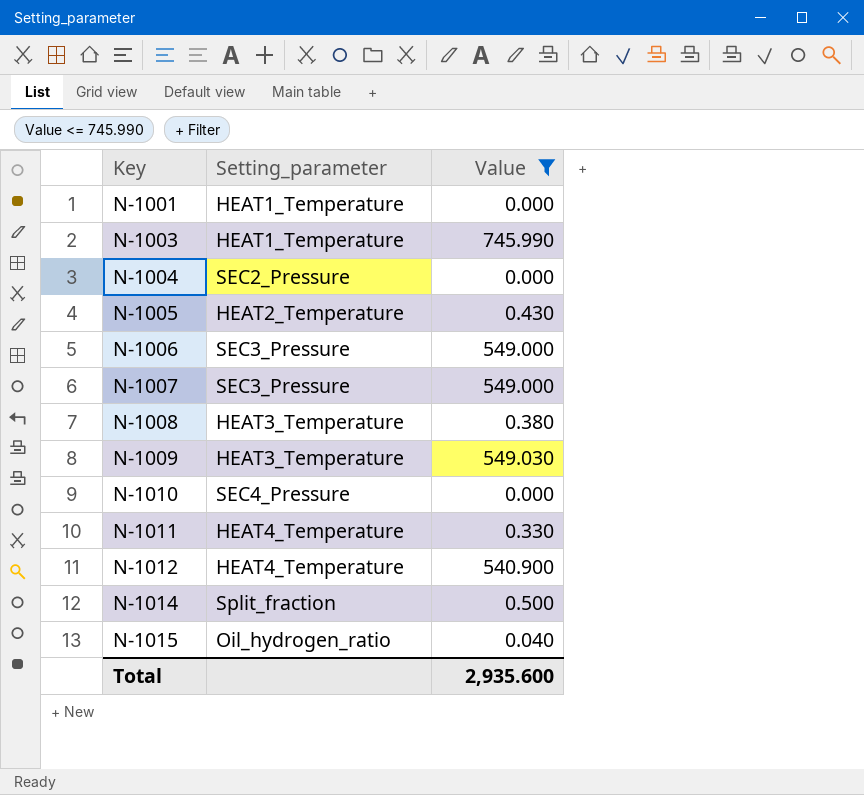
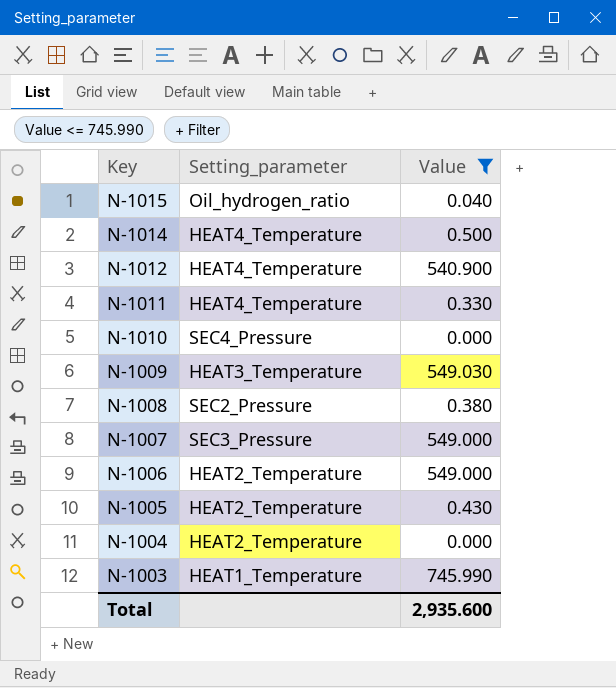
row order: Key ascending -> Key descending
row N-1001: HEAT1_Temperature | 0.000 -> none
N-1014 | Setting_parameter: Split_fraction -> HEAT4_Temperature
N-1008 | Setting_parameter: HEAT3_Temperature -> SEC2_Pressure
N-1006 | Setting_parameter: SEC3_Pressure -> HEAT2_Temperature
N-1004 | Setting_parameter: SEC2_Pressure -> HEAT2_Temperature

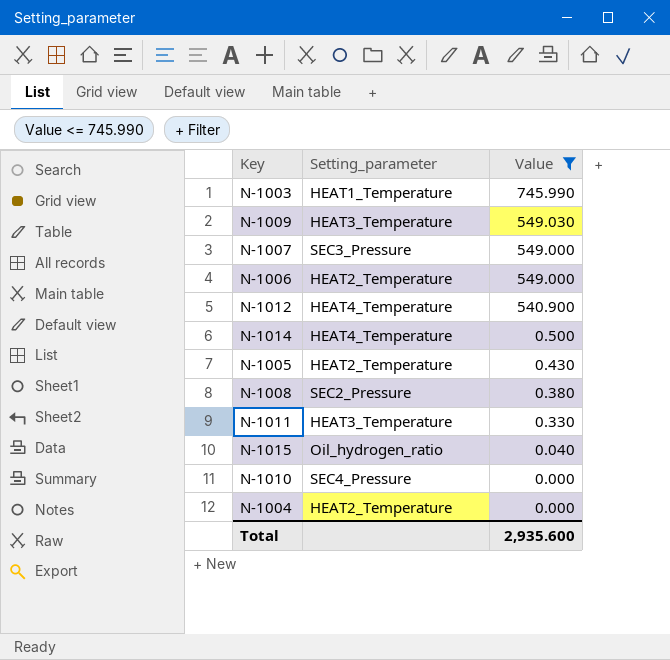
row order: Key descending -> Value descending
N-1011 | Setting_parameter: HEAT4_Temperature -> HEAT3_Temperature

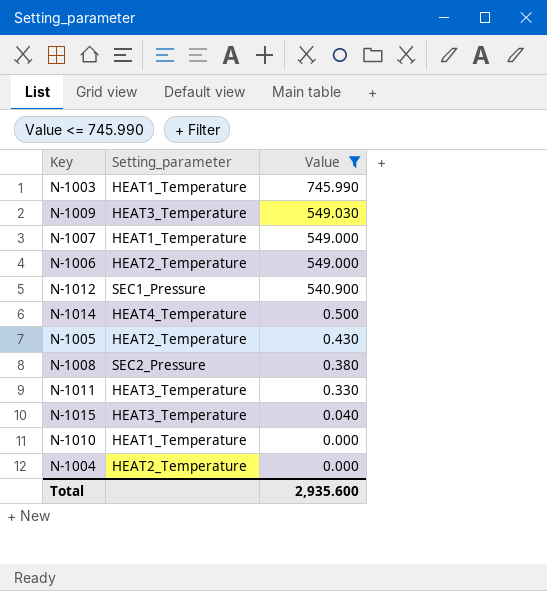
N-1007 | Setting_parameter: SEC3_Pressure -> HEAT1_Temperature
N-1012 | Setting_parameter: HEAT4_Temperature -> SEC1_Pressure
N-1015 | Setting_parameter: Oil_hydrogen_ratio -> HEAT3_Temperature
N-1010 | Setting_parameter: SEC4_Pressure -> HEAT1_Temperature

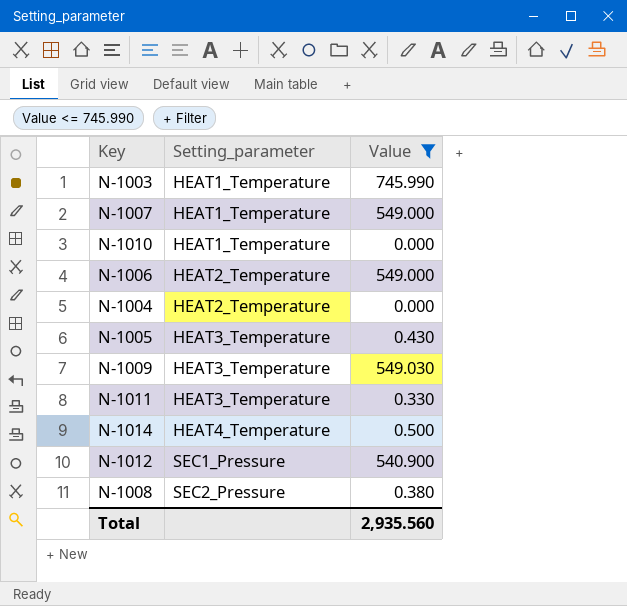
row order: Value descending -> Setting_parameter ascending
row N-1015: HEAT3_Temperature | 0.040 -> none
N-1005 | Setting_parameter: HEAT2_Temperature -> HEAT3_Temperature
Total | Value: 2,935.600 -> 2,935.560

